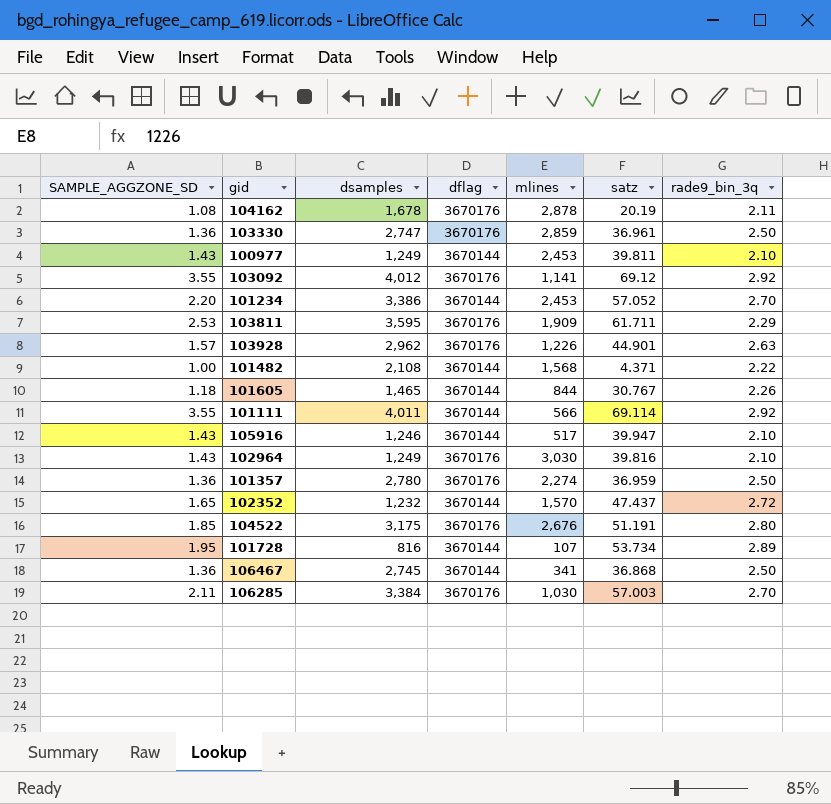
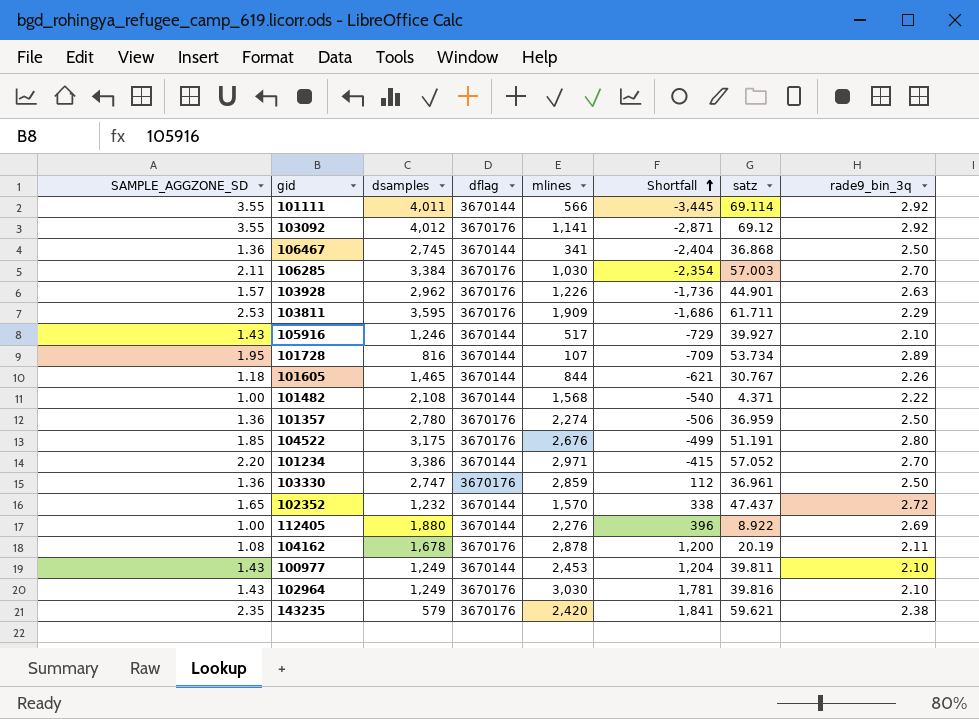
row order: none -> Shortfall ascending
column Shortfall | formula: none -> [mlines] - [dsamples]
105916 | satz: 39.947 -> 39.927
101234 | mlines: 2,453 -> 2,971
row 112405: none -> 1.00 | 1,880 | 3670144 | 2,276 | 396 | 8.922 | 2.69
row 143235: none -> 2.35 | 579 | 3670176 | 2,420 | 1,841 | 59.621 | 2.38

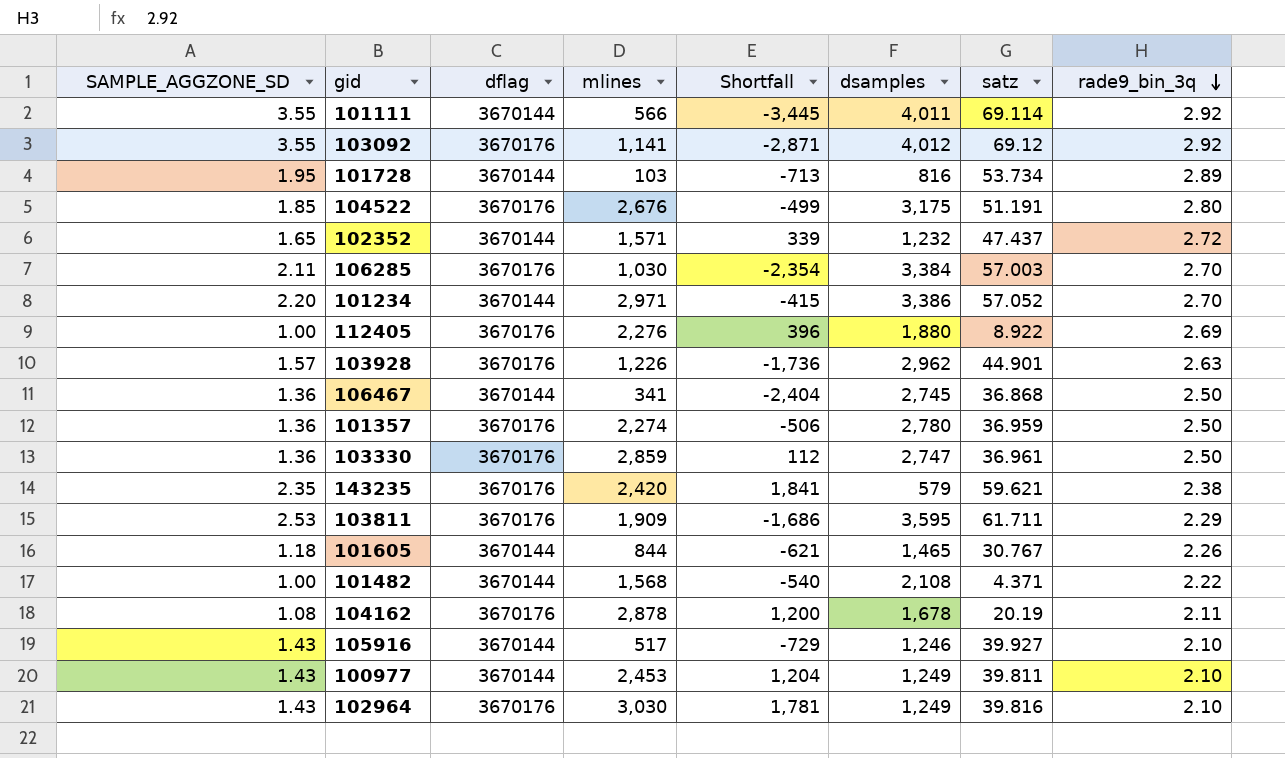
row order: Shortfall ascending -> rade9_bin_3q descending
column dsamples | position: 3 -> 6
101728 | mlines: 107 -> 103
101728 | Shortfall: -709 -> -713
102352 | mlines: 1,570 -> 1,571
102352 | Shortfall: 338 -> 339
112405 | dflag: 3670144 -> 3670176

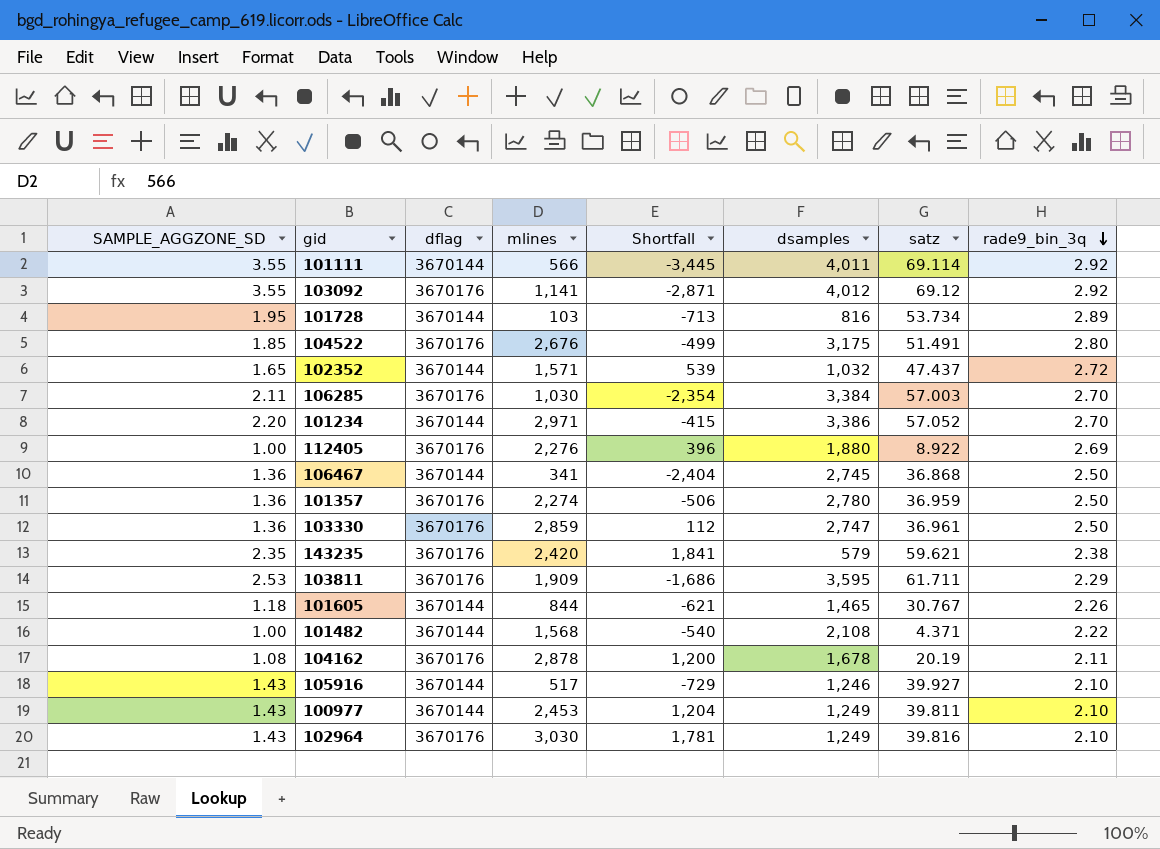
row 103928: 1.57 | 3670176 | 1,226 | -1,736 | 2,962 | 44.901 | 2.63 -> none
104522 | satz: 51.191 -> 51.491
102352 | Shortfall: 339 -> 539
102352 | dsamples: 1,232 -> 1,032

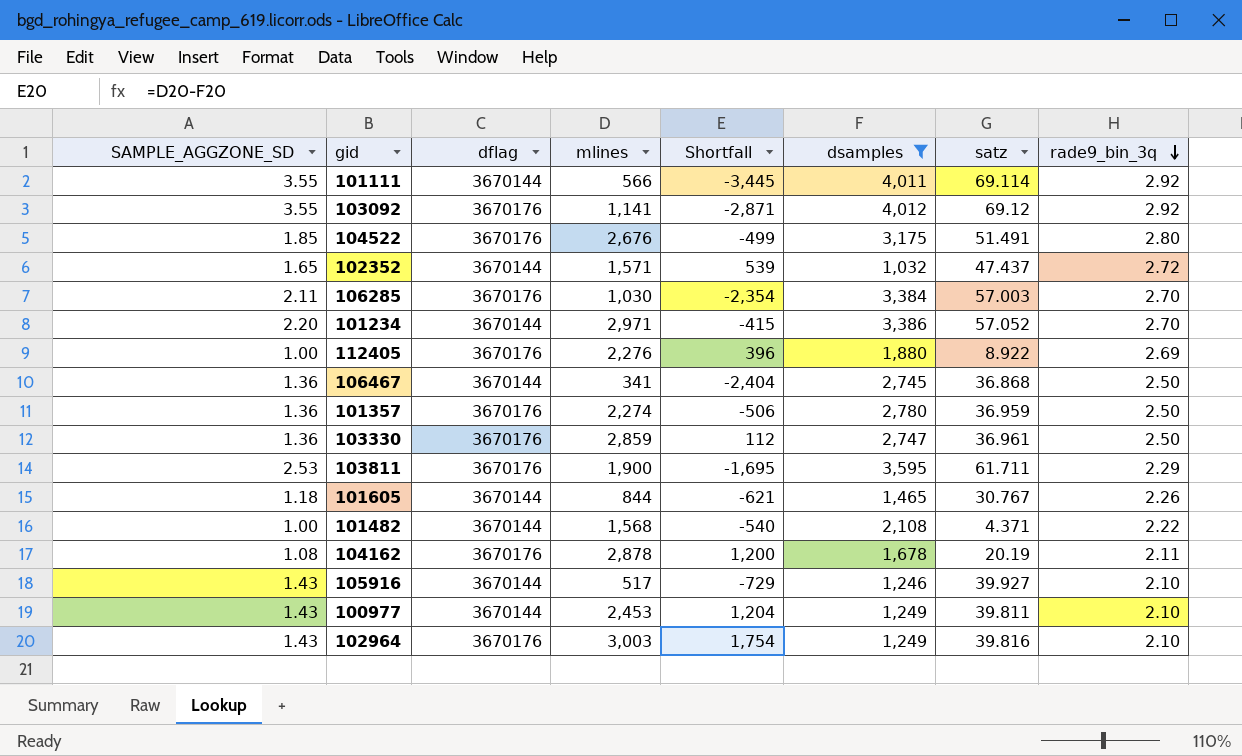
filter: none -> dsamples >= 1,032
103811 | mlines: 1,909 -> 1,900
103811 | Shortfall: -1,686 -> -1,695
102964 | mlines: 3,030 -> 3,003
102964 | Shortfall: 1,781 -> 1,754

